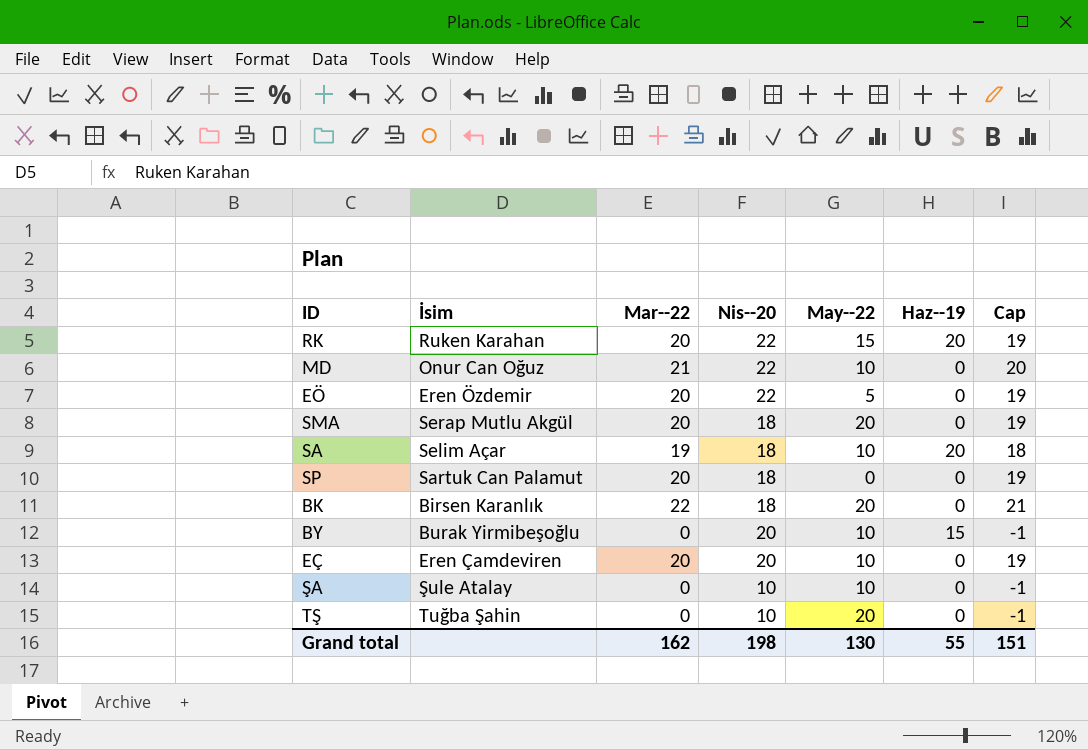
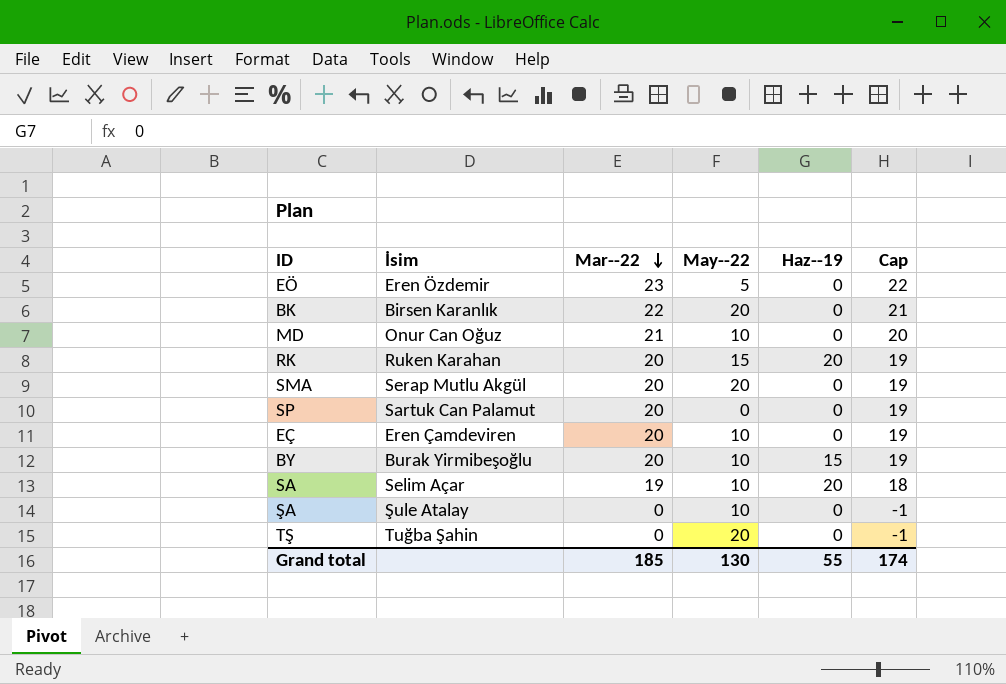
row order: none -> Mar--22 descending
column Nis--20 | position: 4 -> none
EÖ | Mar--22: 20 -> 23
EÖ | Cap: 19 -> 22
BY | Mar--22: 0 -> 20
BY | Cap: -1 -> 19
Grand total | Mar--22: 162 -> 185
Grand total | Cap: 151 -> 174

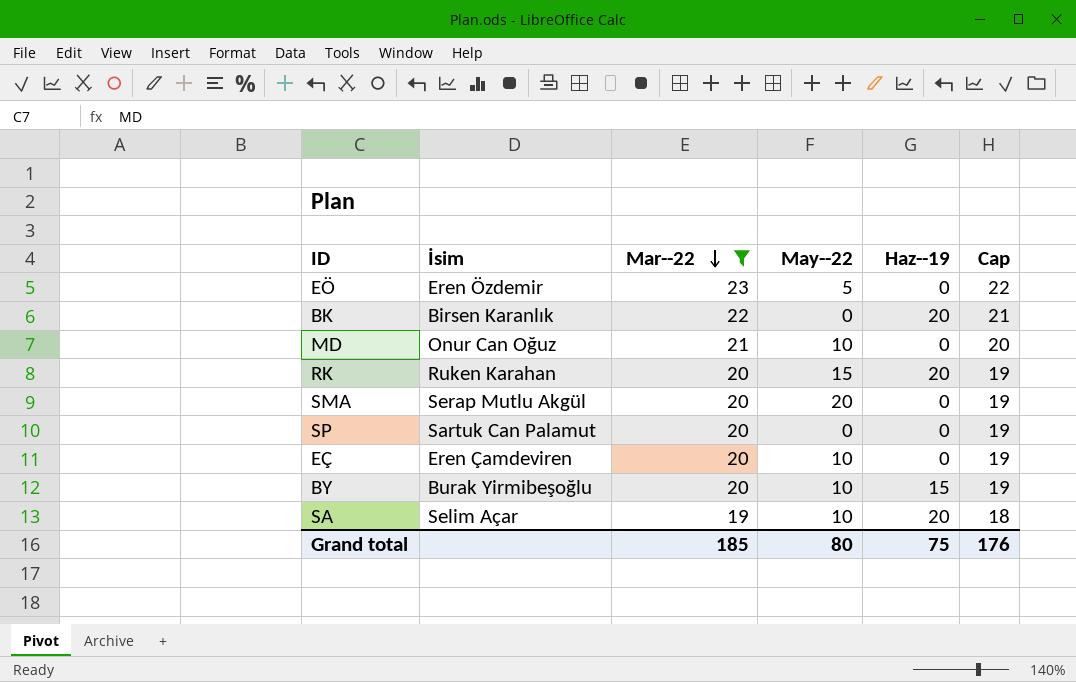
filter: none -> Mar--22 != 0
BK | May--22: 20 -> 0
BK | Haz--19: 0 -> 20
Grand total | May--22: 130 -> 80
Grand total | Haz--19: 55 -> 75
Grand total | Cap: 174 -> 176

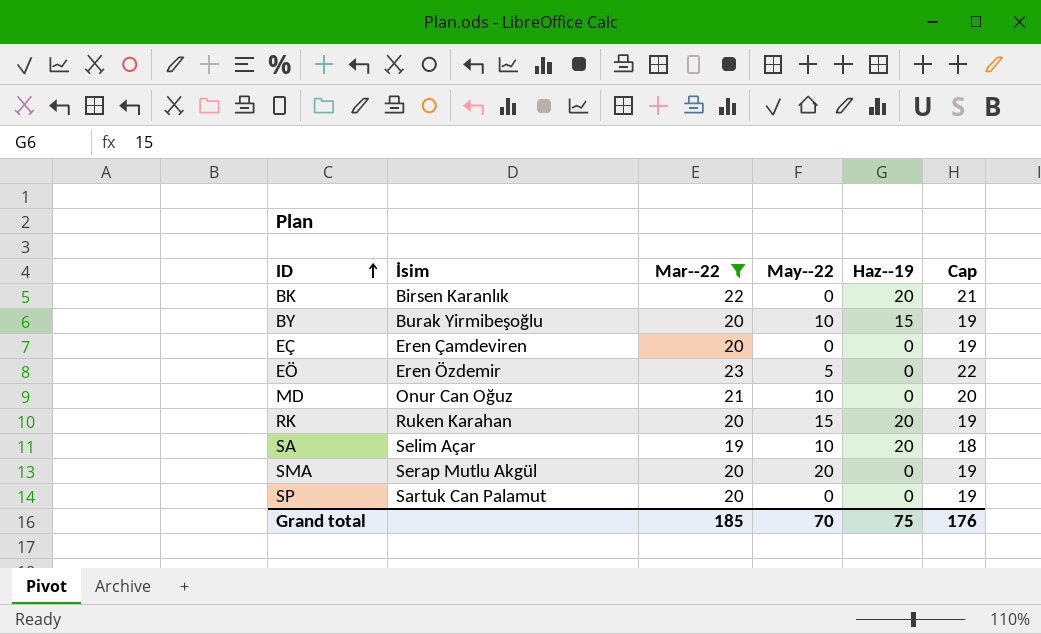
row order: Mar--22 descending -> ID ascending
EÇ | May--22: 10 -> 0
Grand total | May--22: 80 -> 70

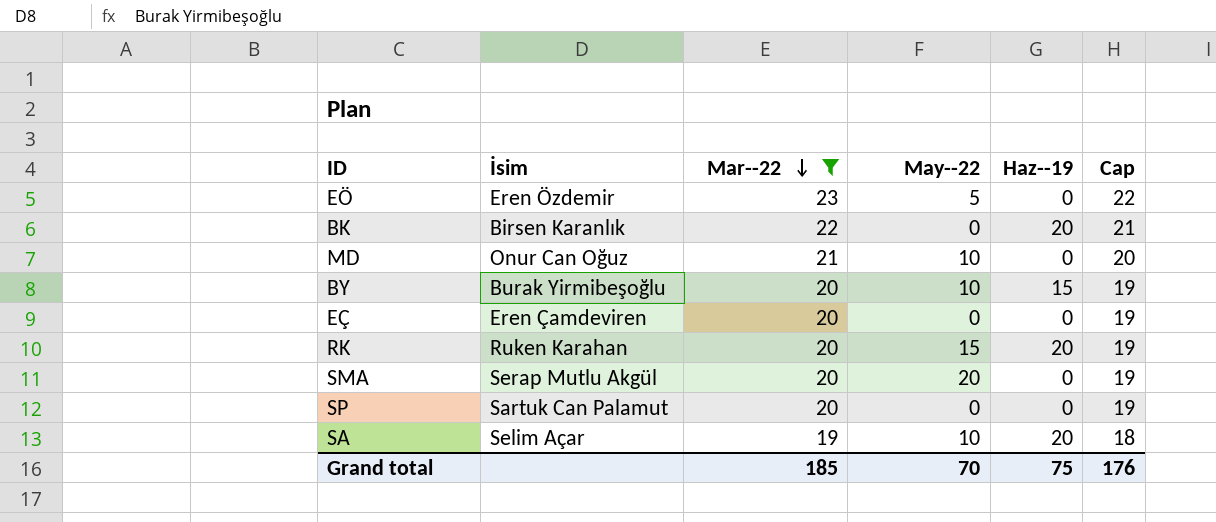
row order: ID ascending -> Mar--22 descending

